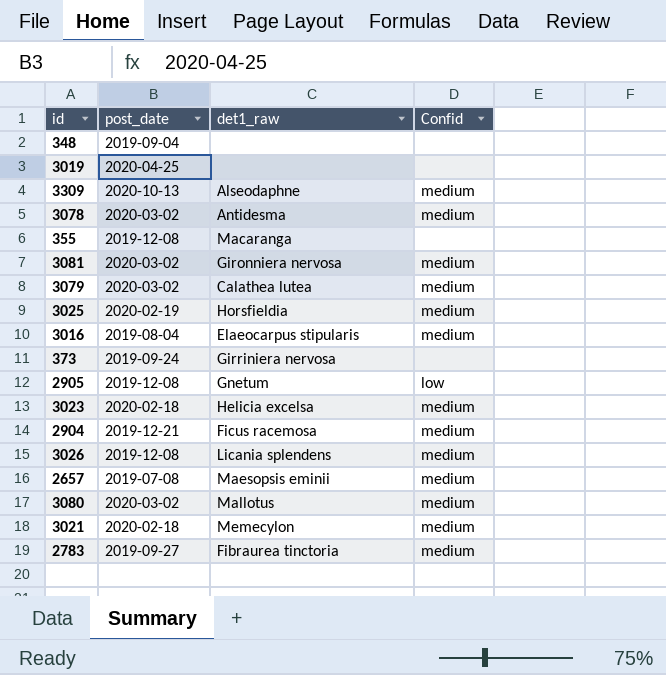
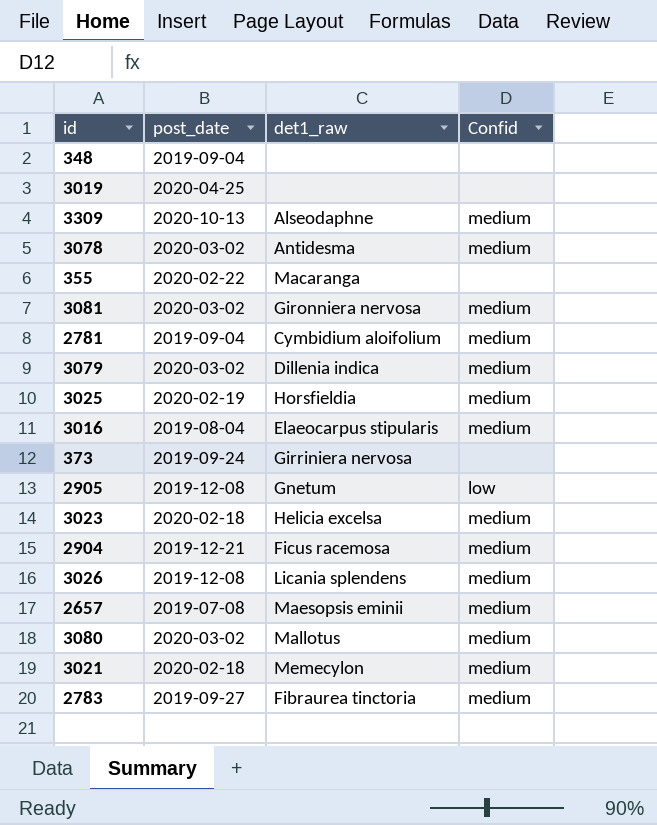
355 | post_date: 2019-12-08 -> 2020-02-22
row 2781: none -> 2019-09-04 | Cymbidium aloifolium | medium
3079 | det1_raw: Calathea lutea -> Dillenia indica

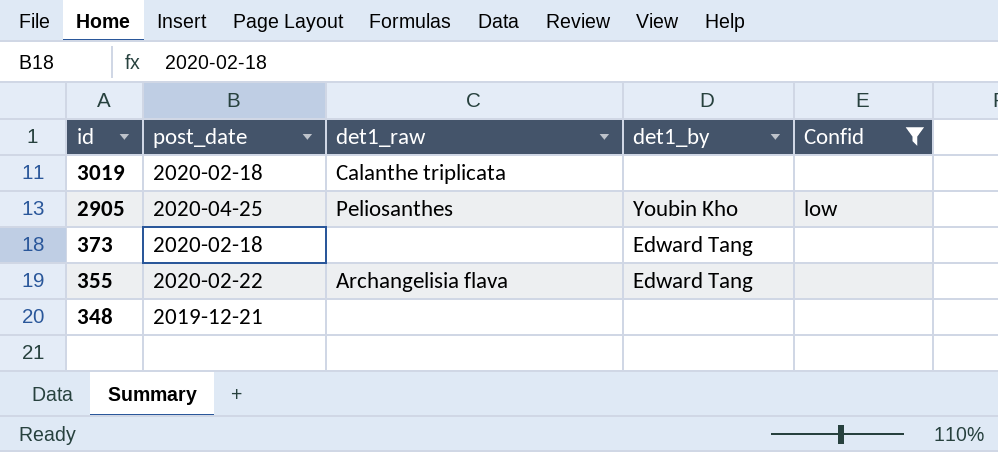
filter: none -> Confid != medium
row order: none -> id descending
column det1_by | position: none -> 4
3019 | post_date: 2020-04-25 -> 2020-02-18
3019 | det1_raw: none -> Calanthe triplicata
2905 | post_date: 2019-12-08 -> 2020-04-25
2905 | det1_raw: Gnetum -> Peliosanthes
373 | post_date: 2019-09-24 -> 2020-02-18
373 | det1_raw: Girriniera nervosa -> none
355 | det1_raw: Macaranga -> Archangelisia flava
348 | post_date: 2019-09-04 -> 2019-12-21

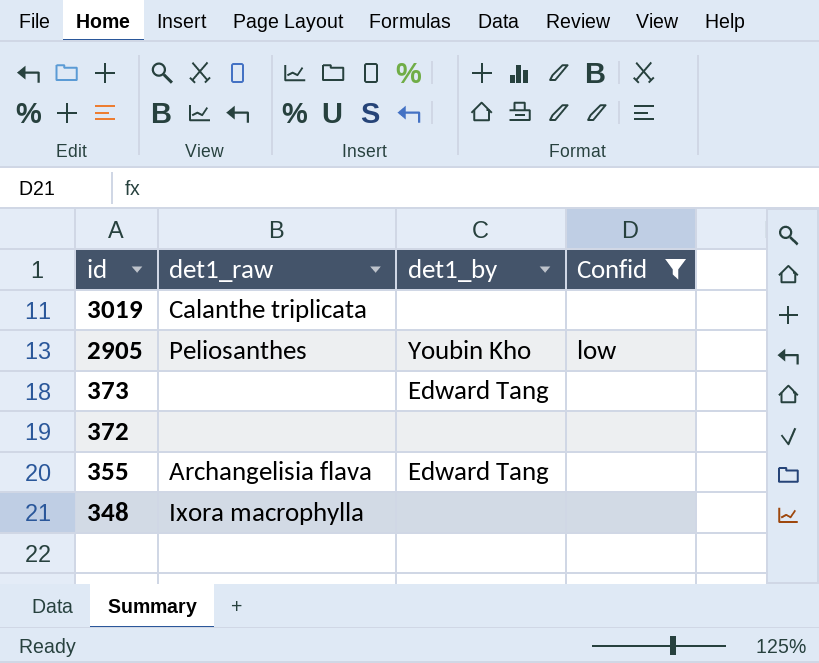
column post_date | position: 2 -> none
row 372: none -> none | none | none
348 | det1_raw: none -> Ixora macrophylla

